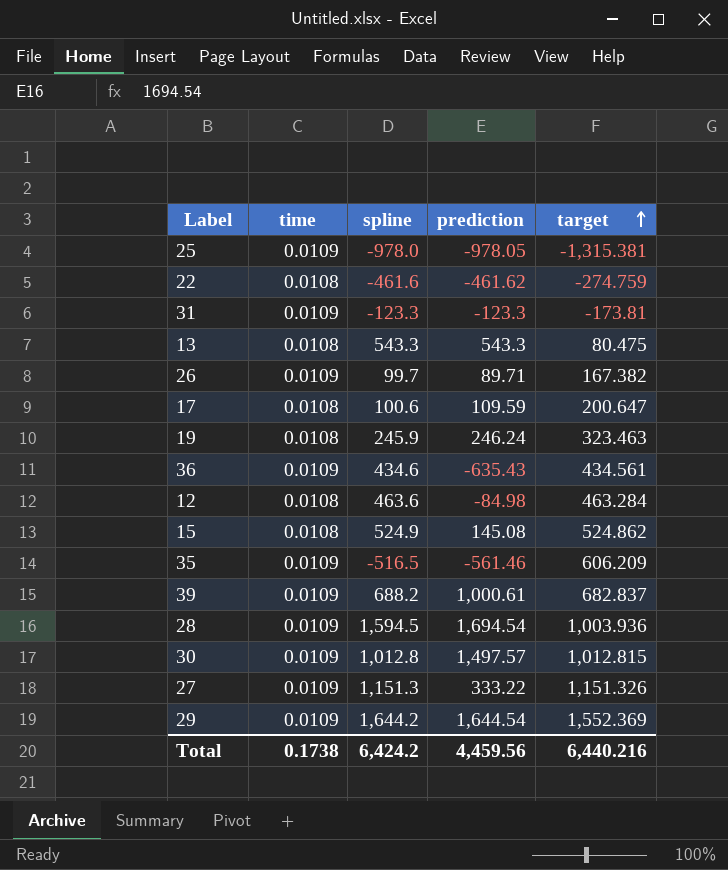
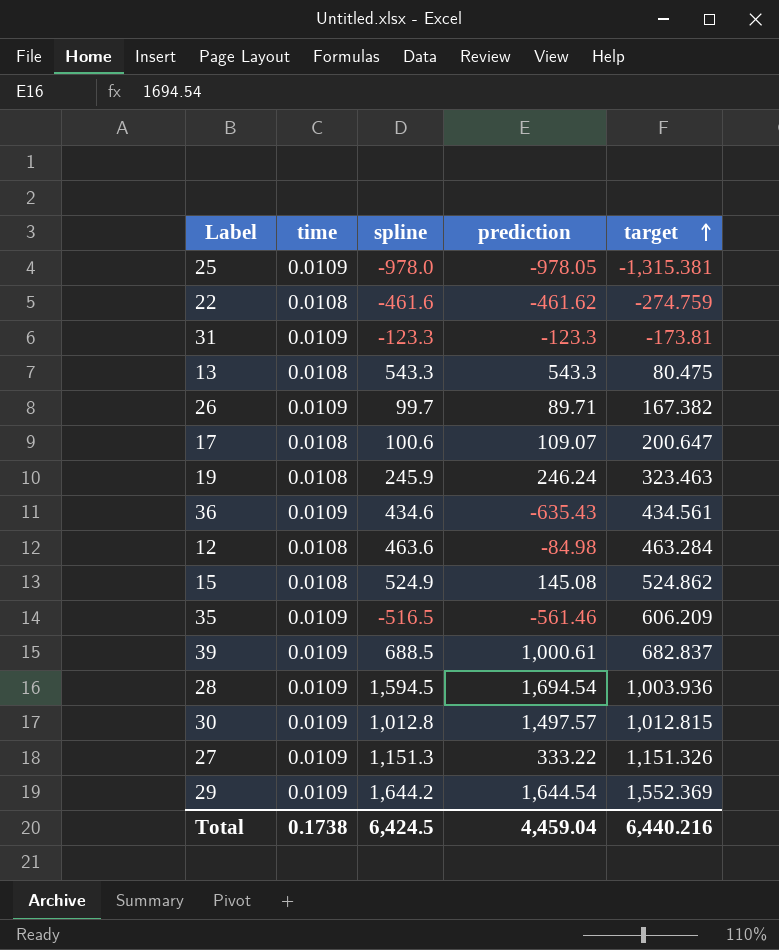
17 | prediction: 109.59 -> 109.07
39 | spline: 688.2 -> 688.5
Total | spline: 6,424.2 -> 6,424.5
Total | prediction: 4,459.56 -> 4,459.04

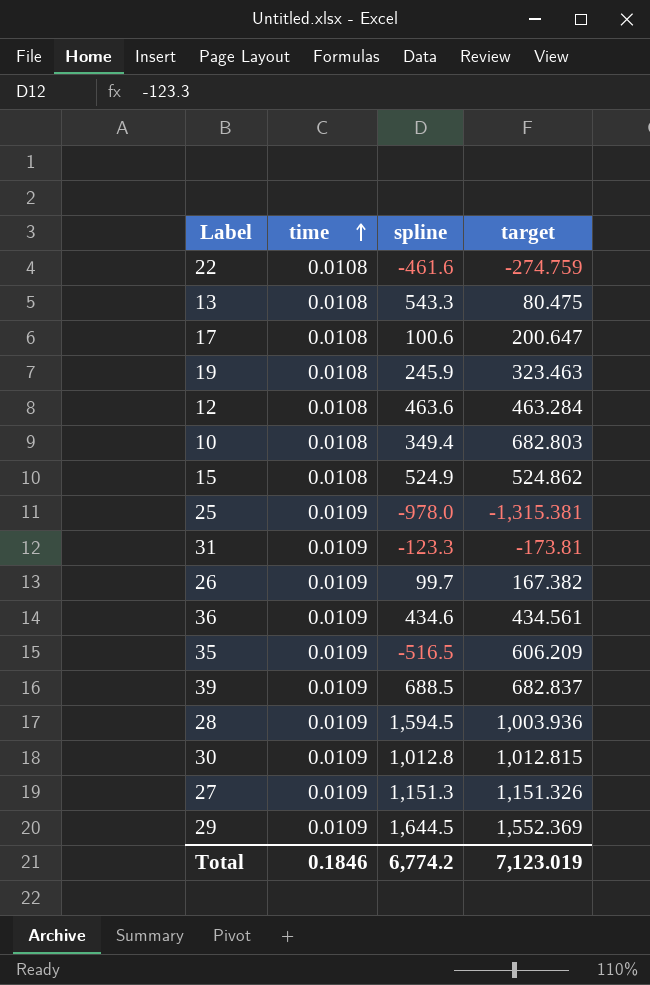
row order: target ascending -> time ascending
column prediction | position: 4 -> none
row 10: none -> 0.0108 | 349.4 | 682.803
29 | spline: 1,644.2 -> 1,644.5
Total | time: 0.1738 -> 0.1846
Total | spline: 6,424.5 -> 6,774.2
Total | target: 6,440.216 -> 7,123.019

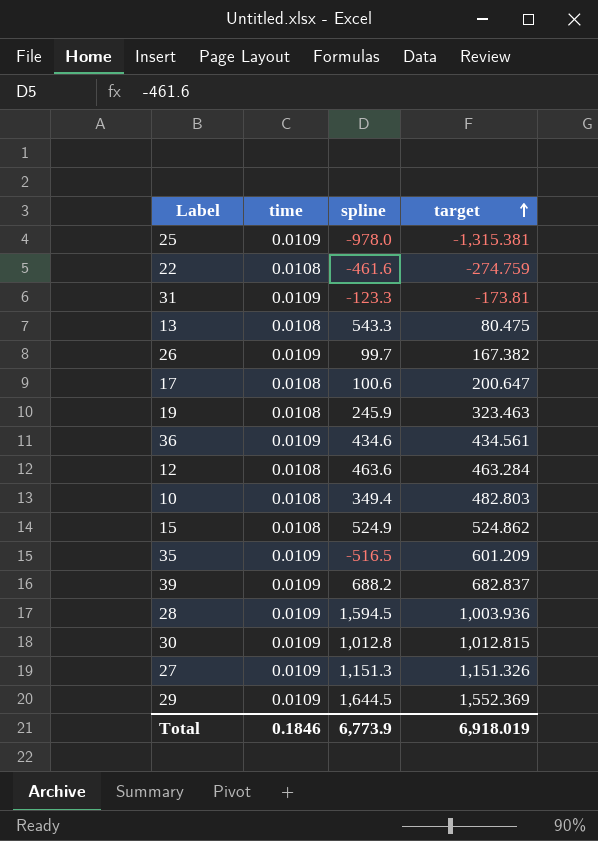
row order: time ascending -> target ascending
10 | target: 682.803 -> 482.803
35 | target: 606.209 -> 601.209
39 | spline: 688.5 -> 688.2
Total | spline: 6,774.2 -> 6,773.9
Total | target: 7,123.019 -> 6,918.019

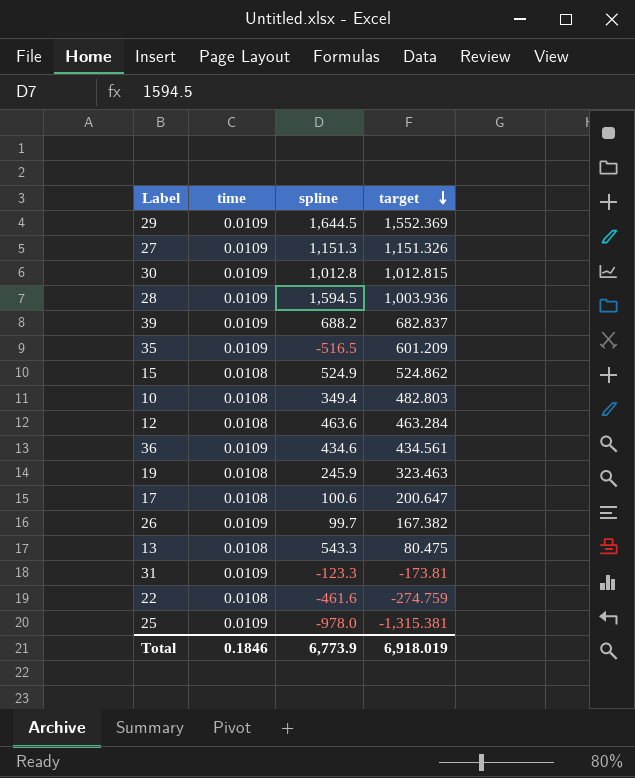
row order: target ascending -> target descending

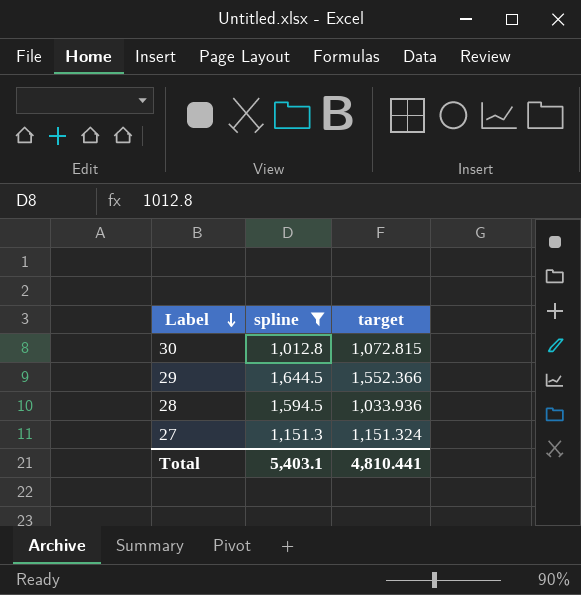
filter: none -> spline >= 1,012.8
row order: target descending -> Label descending
column time | position: 2 -> none
30 | target: 1,012.815 -> 1,072.815
29 | target: 1,552.369 -> 1,552.366
28 | target: 1,003.936 -> 1,033.936
27 | target: 1,151.326 -> 1,151.324
Total | spline: 6,773.9 -> 5,403.1
Total | target: 6,918.019 -> 4,810.441

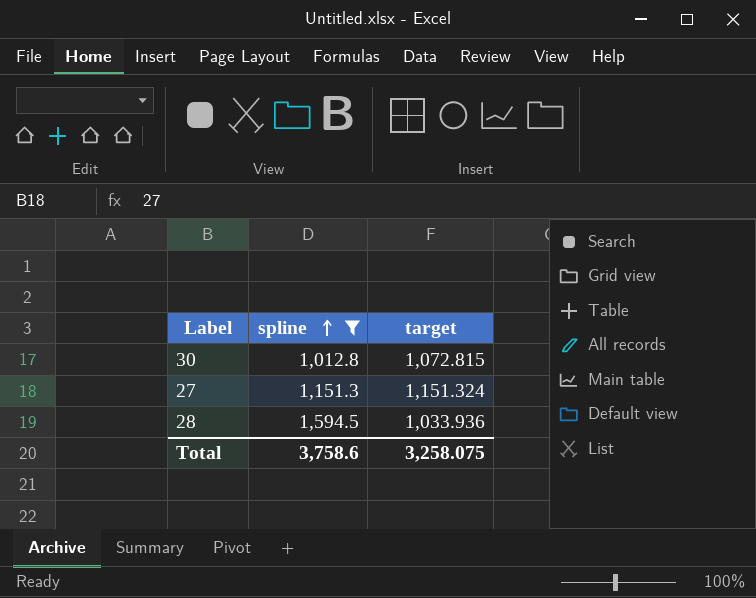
row order: Label descending -> spline ascending
row 29: 1,644.5 | 1,552.366 -> none
Total | spline: 5,403.1 -> 3,758.6
Total | target: 4,810.441 -> 3,258.075

